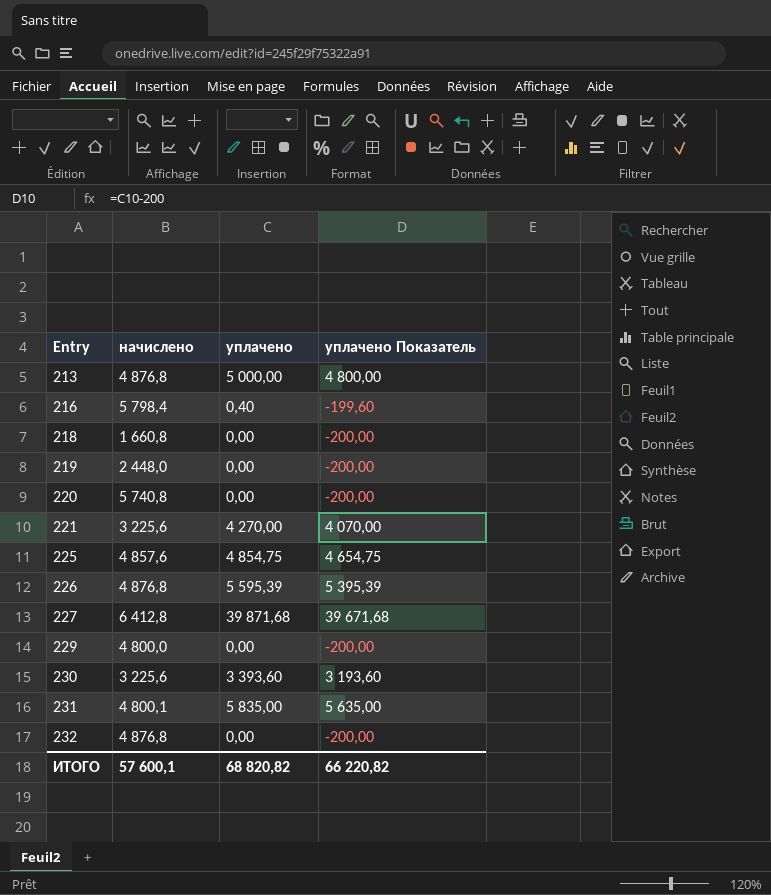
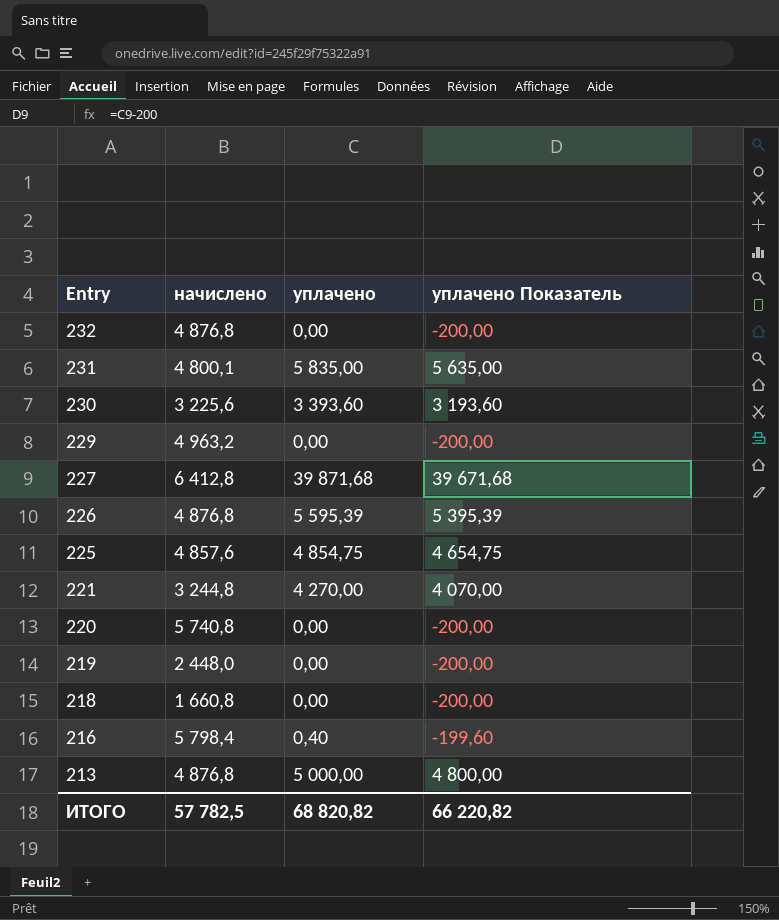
row order: Entry ascending -> Entry descending
229 | начислено: 4 800,0 -> 4 963,2
221 | начислено: 3 225,6 -> 3 244,8
ИТОГО | начислено: 57 600,1 -> 57 782,5

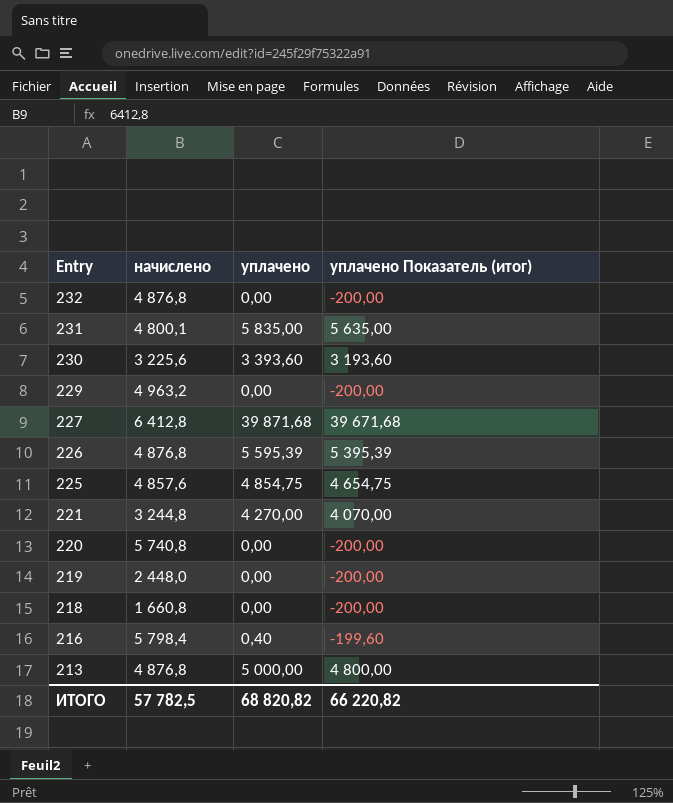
column name: уплачено Показатель -> уплачено Показатель (итог)

